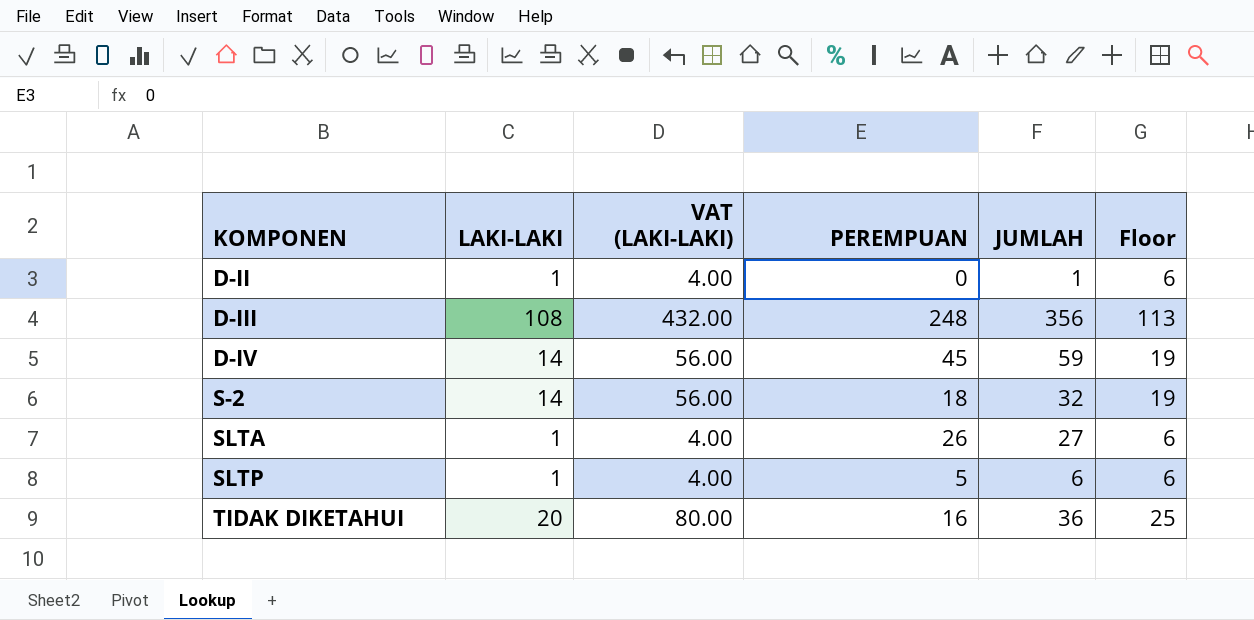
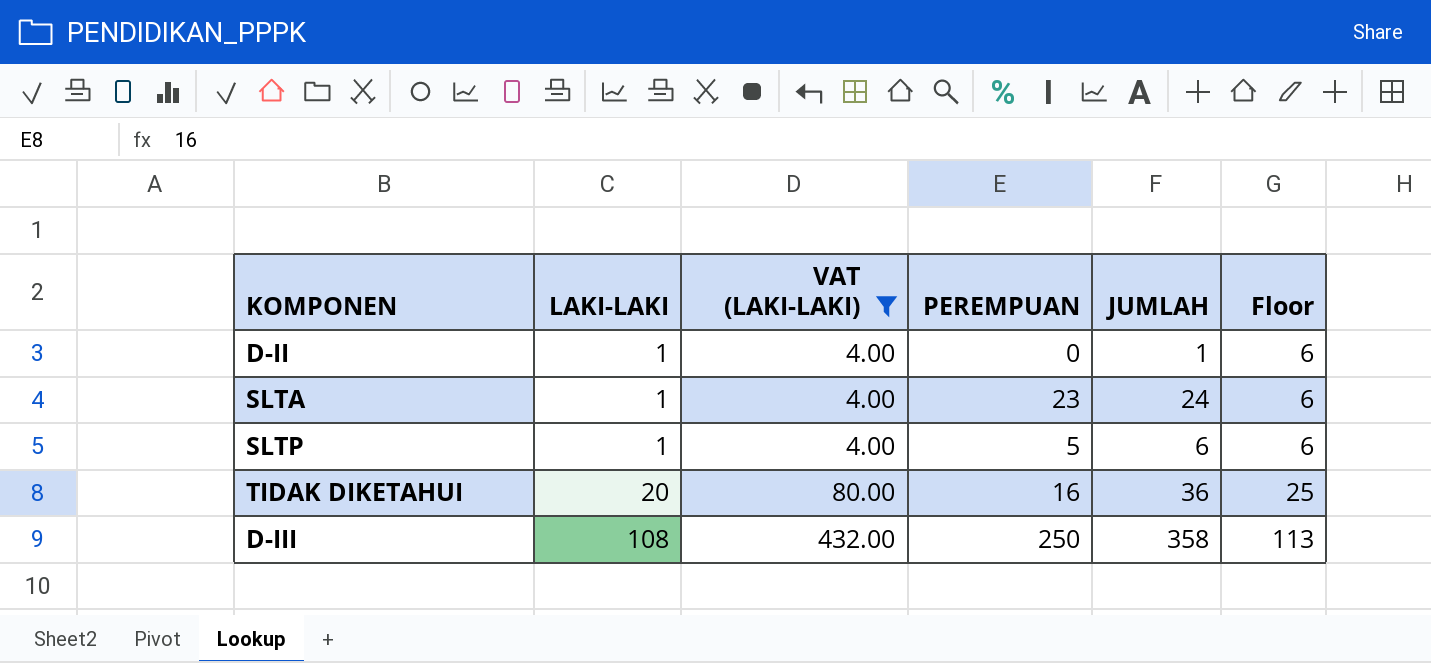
filter: none -> VAT (LAKI-LAKI) != 56.00
row order: KOMPONEN ascending -> LAKI-LAKI ascending
SLTA | PEREMPUAN: 26 -> 23
SLTA | JUMLAH: 27 -> 24
D-III | PEREMPUAN: 248 -> 250
D-III | JUMLAH: 356 -> 358

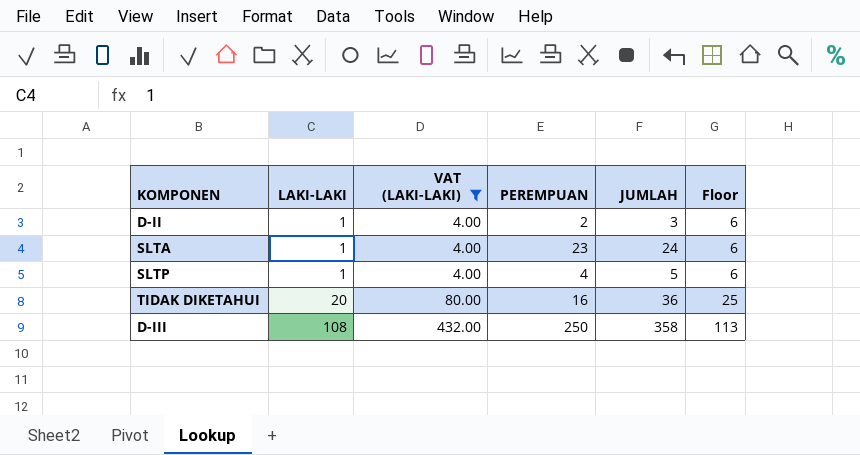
D-II | PEREMPUAN: 0 -> 2
D-II | JUMLAH: 1 -> 3
SLTP | PEREMPUAN: 5 -> 4
SLTP | JUMLAH: 6 -> 5

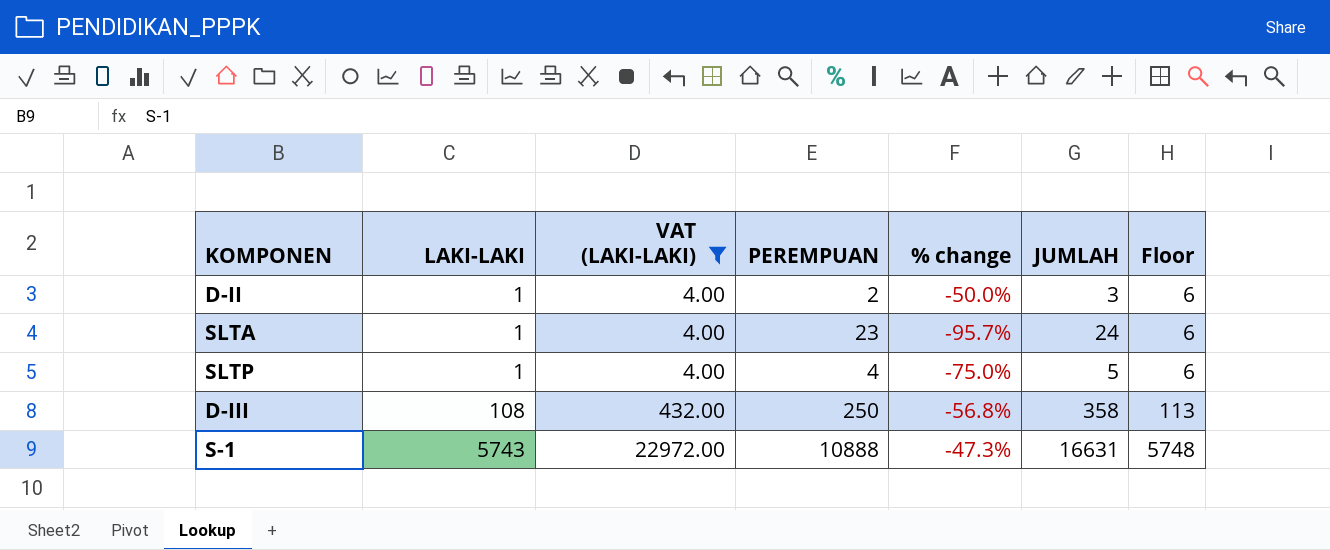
column % change | formula: none -> ([LAKI-LAKI] - [PEREMPUAN]) / [PEREMPUAN]
row TIDAK DIKETAHUI: 20 | 80.00 | 16 | 36 | 25 -> none
row S-1: none -> 5743 | 22972.00 | 10888 | -47.3% | 16631 | 5748

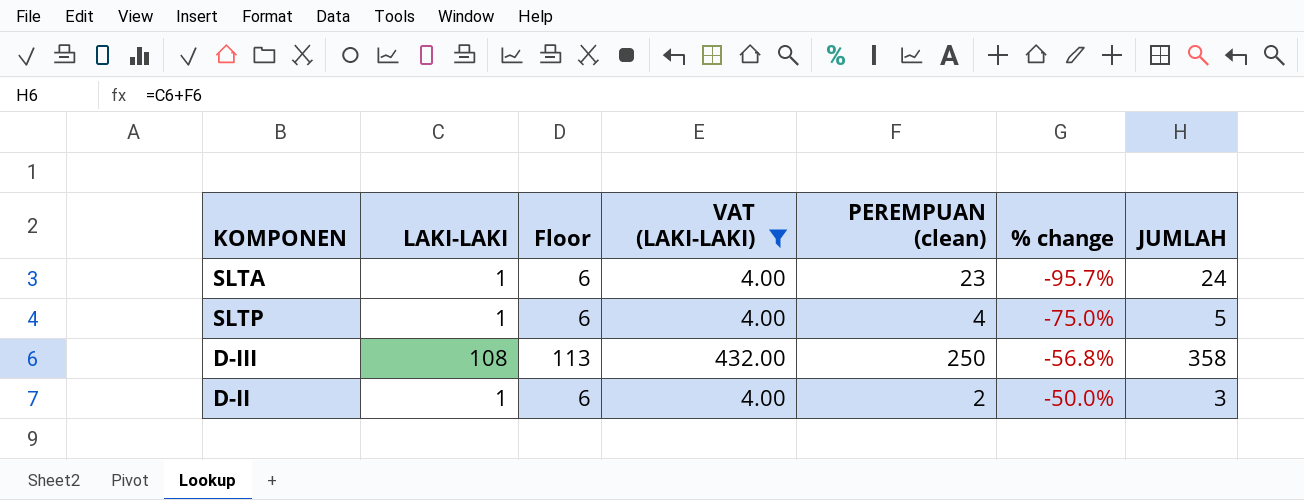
row order: LAKI-LAKI ascending -> % change ascending
column Floor | position: 7 -> 3
column name: PEREMPUAN -> PEREMPUAN (clean)
row S-1: 5743 | 22972.00 | 10888 | -47.3% | 16631 | 5748 -> none

